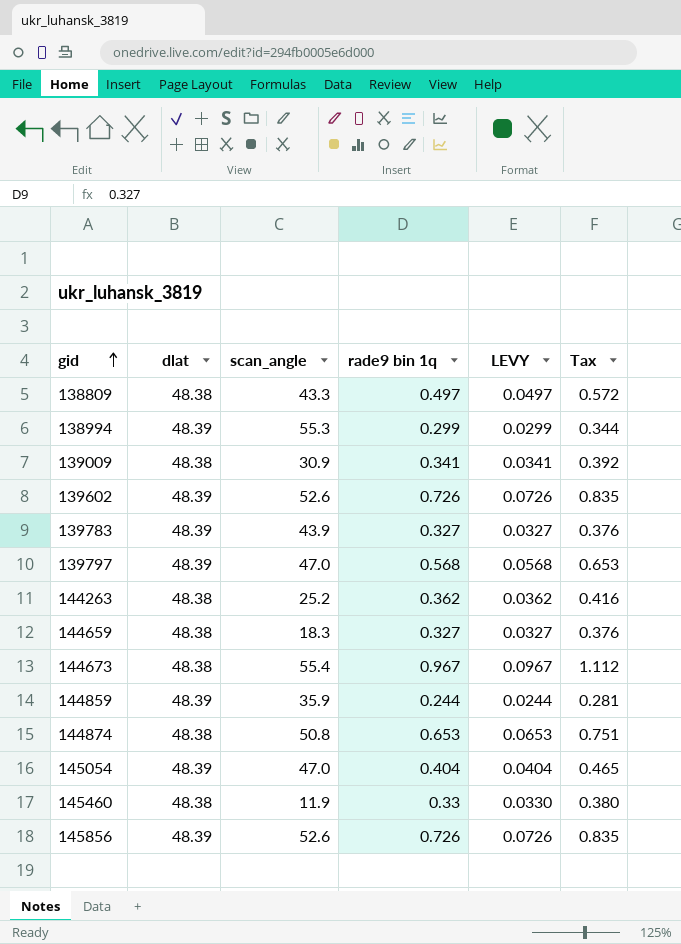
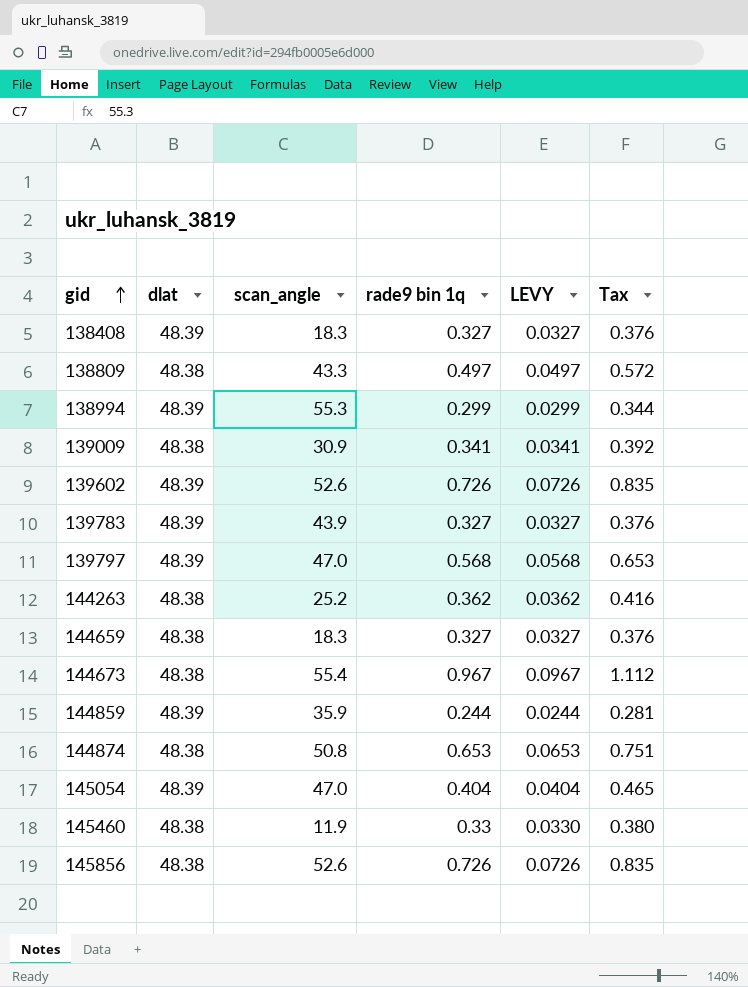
row 138408: none -> 48.39 | 18.3 | 0.327 | 0.0327 | 0.376
145856 | dlat: 48.39 -> 48.38

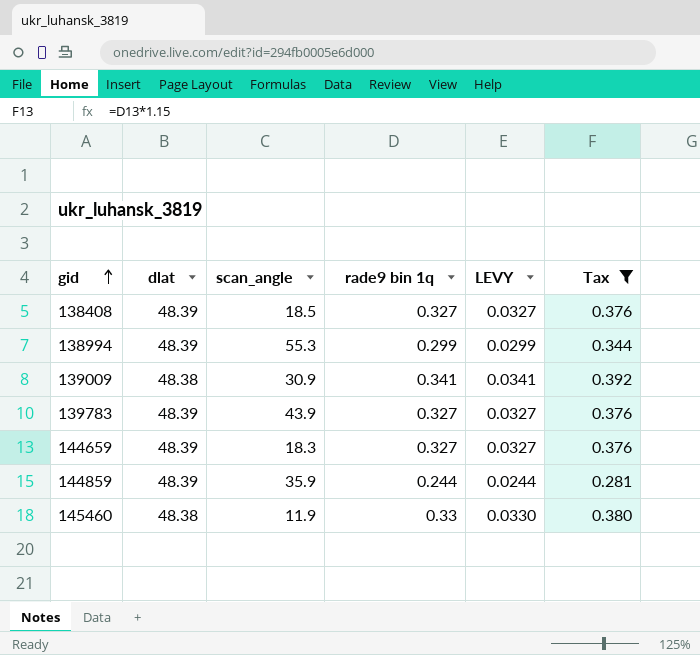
filter: none -> Tax <= 0.392
138408 | scan_angle: 18.3 -> 18.5
144659 | dlat: 48.38 -> 48.39

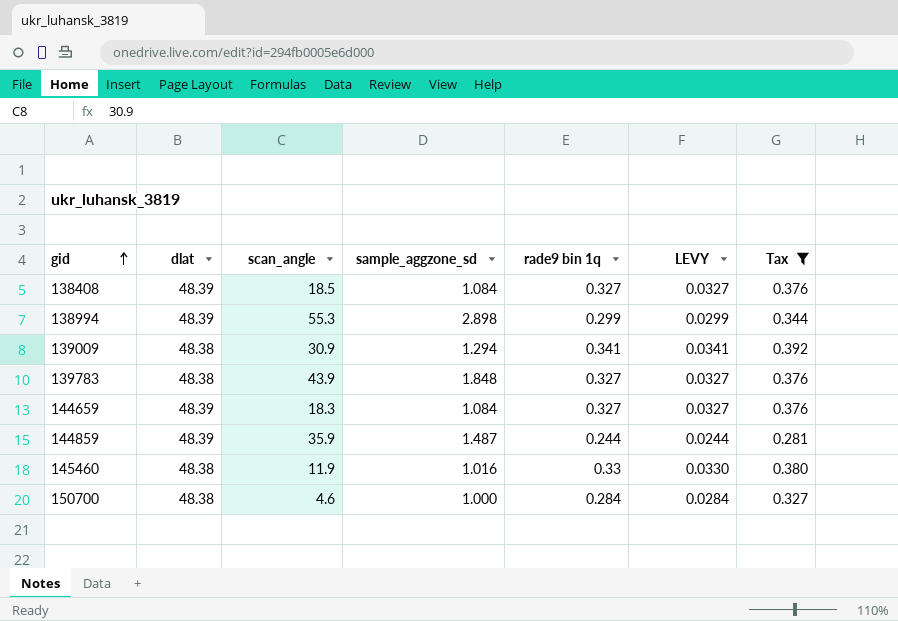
column sample_aggzone_sd | position: none -> 4
139783 | dlat: 48.39 -> 48.38
row 150700: none -> 48.38 | 4.6 | 1.000 | 0.284 | 0.0284 | 0.327

